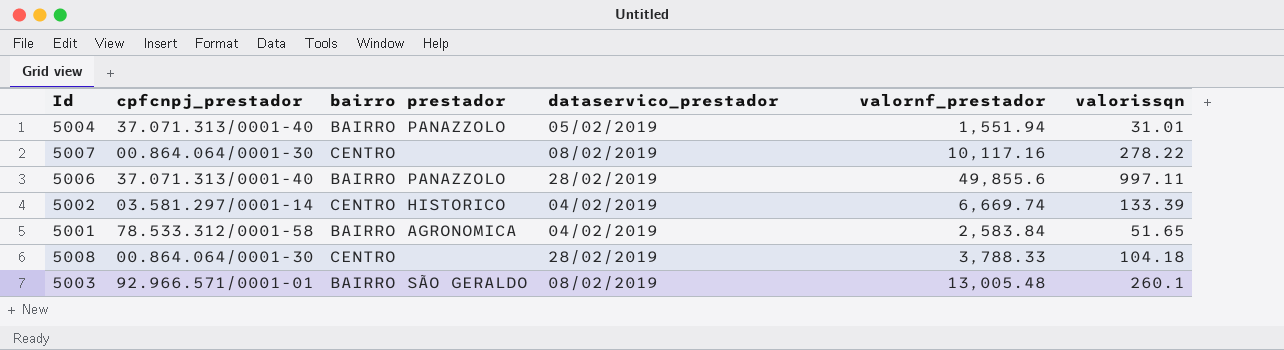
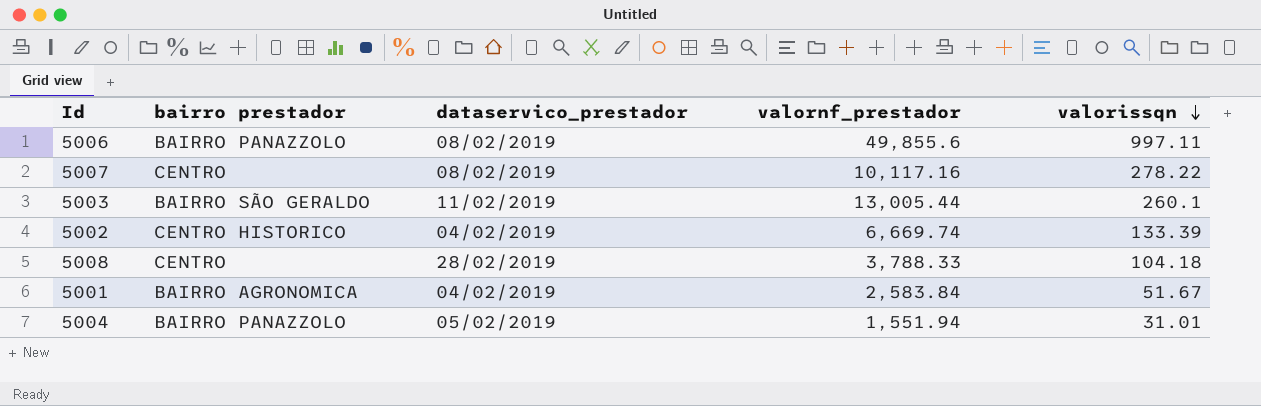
row order: none -> valorissqn descending
column cpfcnpj_prestador | position: 2 -> none
5006 | dataservico_prestador: 28/02/2019 -> 08/02/2019
5003 | dataservico_prestador: 08/02/2019 -> 11/02/2019
5003 | valornf_prestador: 13,005.48 -> 13,005.44
5001 | valorissqn: 51.65 -> 51.67

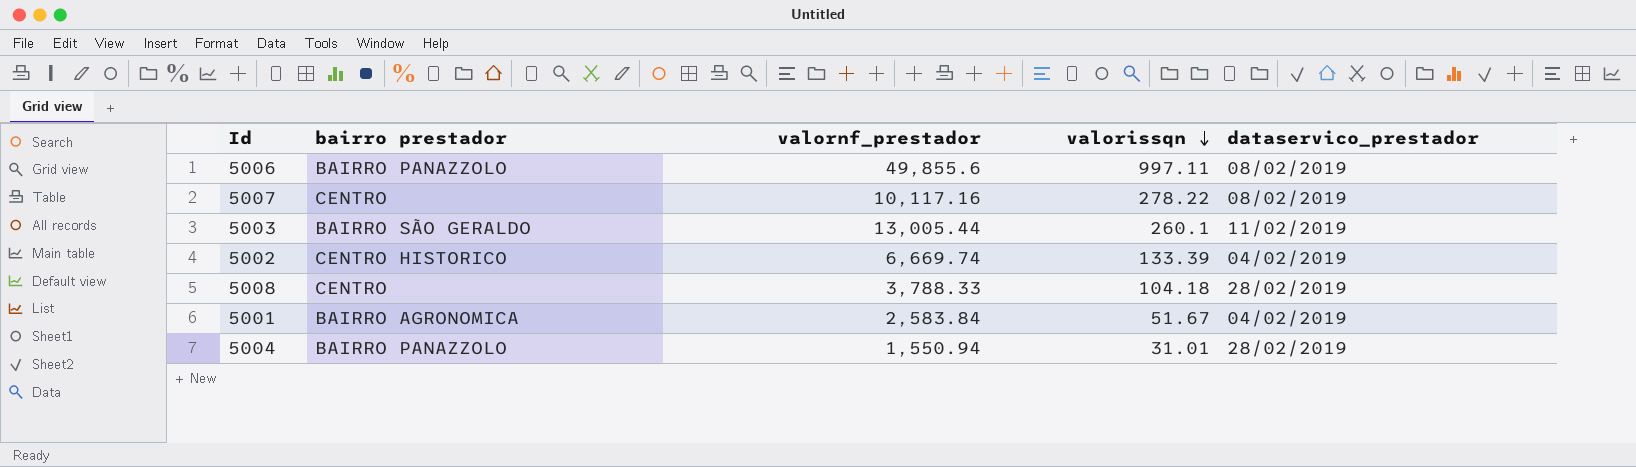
column dataservico_prestador | position: 3 -> 5
5004 | valornf_prestador: 1,551.94 -> 1,550.94
5004 | dataservico_prestador: 05/02/2019 -> 28/02/2019

